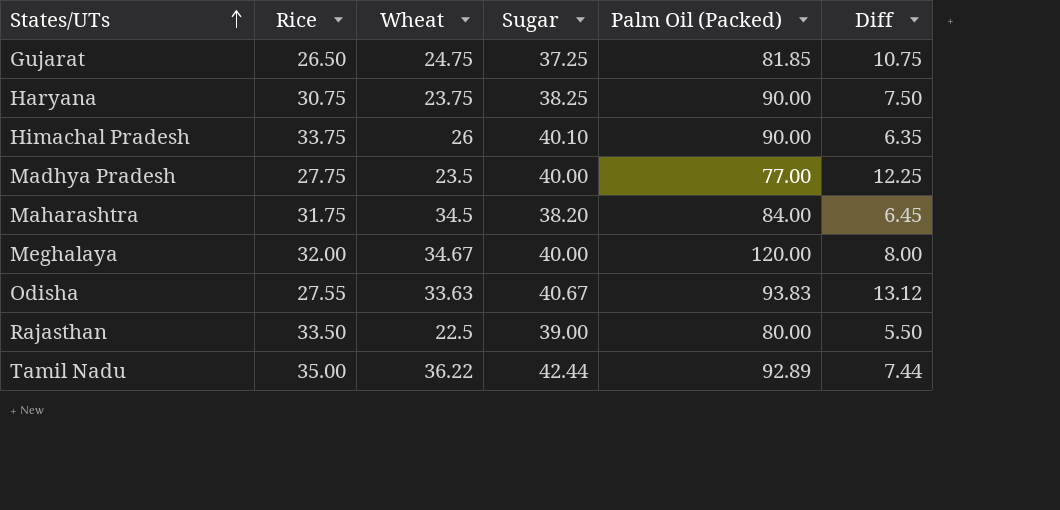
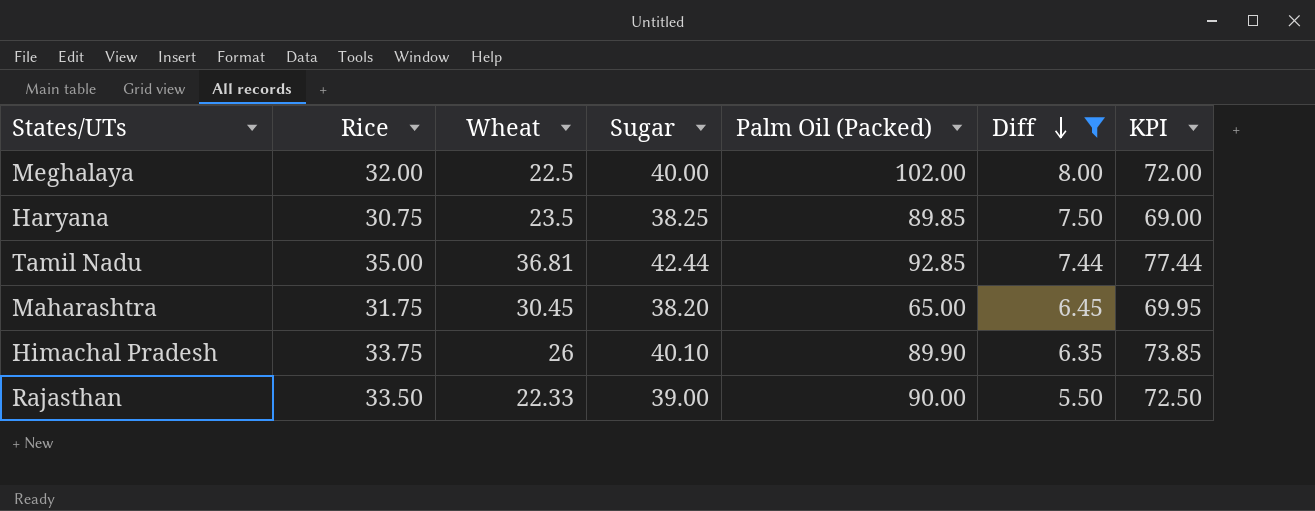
filter: none -> Diff <= 8.00
row order: States/UTs ascending -> Diff descending
column KPI | formula: none -> [Rice] + [Sugar]
Meghalaya | Wheat: 34.67 -> 22.5
Meghalaya | Palm Oil (Packed): 120.00 -> 102.00
Haryana | Wheat: 23.75 -> 23.5
Haryana | Palm Oil (Packed): 90.00 -> 89.85
Tamil Nadu | Wheat: 36.22 -> 36.81
Tamil Nadu | Palm Oil (Packed): 92.89 -> 92.85
Maharashtra | Wheat: 34.5 -> 30.45
Maharashtra | Palm Oil (Packed): 84.00 -> 65.00
Himachal Pradesh | Palm Oil (Packed): 90.00 -> 89.90
Rajasthan | Wheat: 22.5 -> 22.33
Rajasthan | Palm Oil (Packed): 80.00 -> 90.00

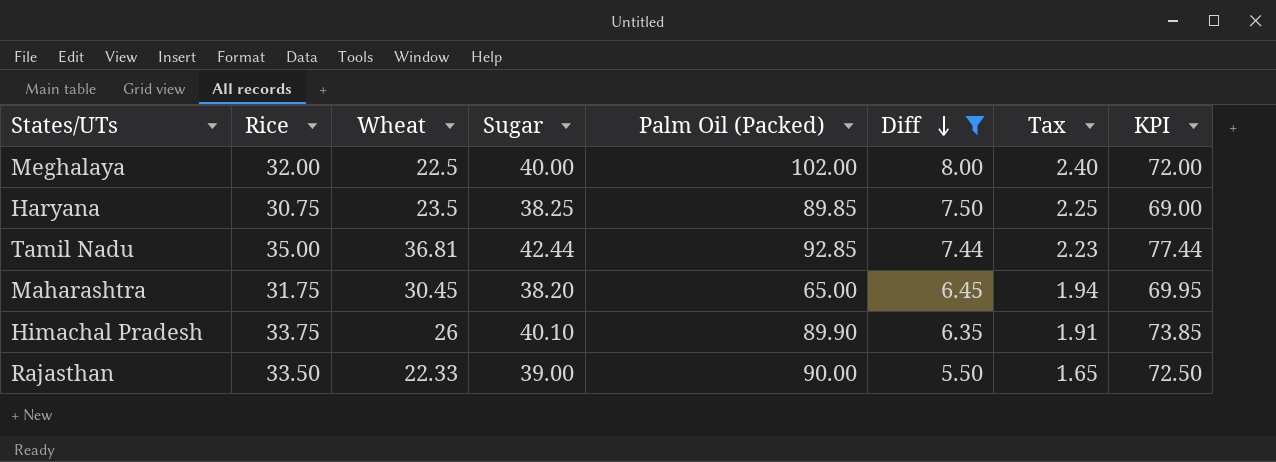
column Tax | formula: none -> [Diff] * 0.3

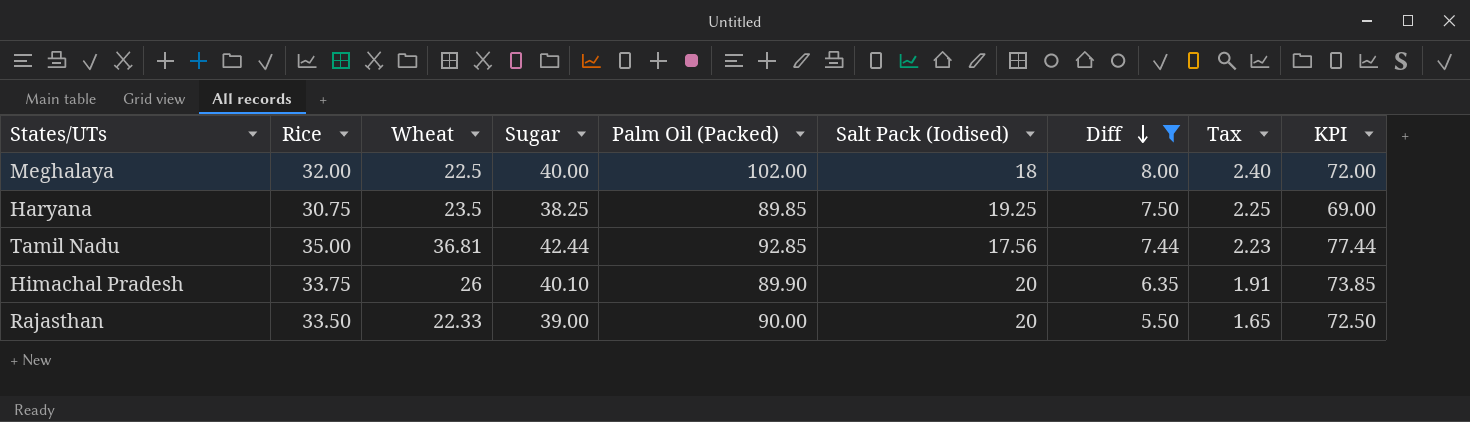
column Salt Pack (Iodised) | position: none -> 6
row Maharashtra: 31.75 | 30.45 | 38.20 | 65.00 | 6.45 | 1.94 | 69.95 -> none

